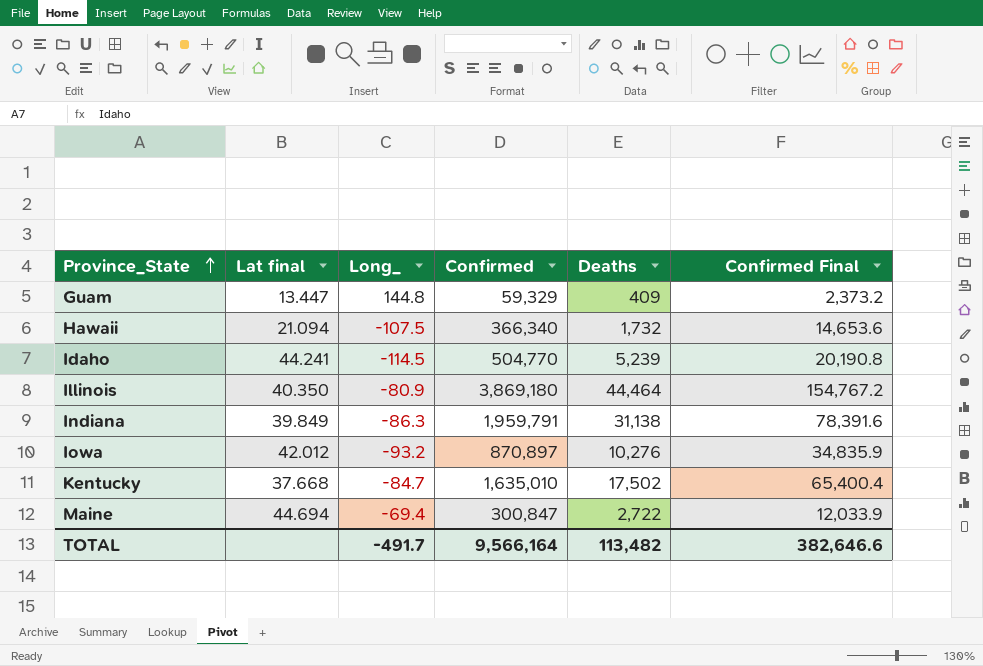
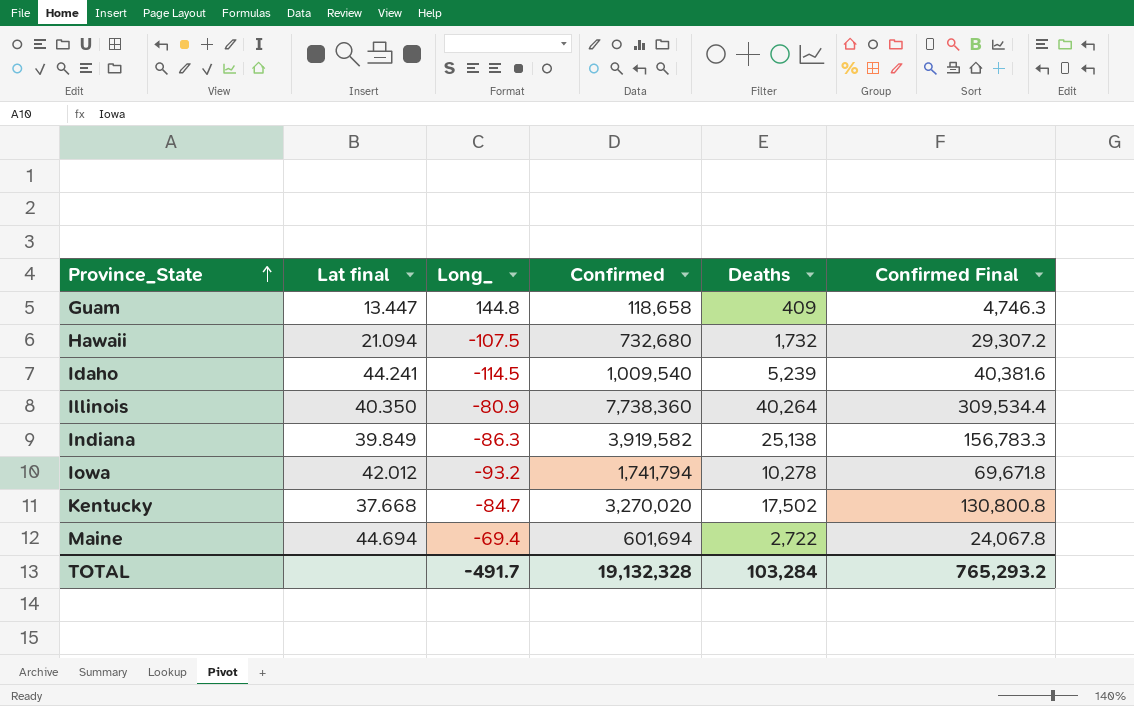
Guam | Confirmed: 59,329 -> 118,658
Guam | Confirmed Final: 2,373.2 -> 4,746.3
Hawaii | Confirmed: 366,340 -> 732,680
Hawaii | Confirmed Final: 14,653.6 -> 29,307.2
Idaho | Confirmed: 504,770 -> 1,009,540
Idaho | Confirmed Final: 20,190.8 -> 40,381.6
Illinois | Confirmed: 3,869,180 -> 7,738,360
Illinois | Deaths: 44,464 -> 40,264
Illinois | Confirmed Final: 154,767.2 -> 309,534.4
Indiana | Confirmed: 1,959,791 -> 3,919,582
Indiana | Deaths: 31,138 -> 25,138
Indiana | Confirmed Final: 78,391.6 -> 156,783.3
Iowa | Confirmed: 870,897 -> 1,741,794
Iowa | Deaths: 10,276 -> 10,278
Iowa | Confirmed Final: 34,835.9 -> 69,671.8
Kentucky | Confirmed: 1,635,010 -> 3,270,020
Kentucky | Confirmed Final: 65,400.4 -> 130,800.8
Maine | Confirmed: 300,847 -> 601,694
Maine | Confirmed Final: 12,033.9 -> 24,067.8
TOTAL | Confirmed: 9,566,164 -> 19,132,328
TOTAL | Deaths: 113,482 -> 103,284
TOTAL | Confirmed Final: 382,646.6 -> 765,293.2

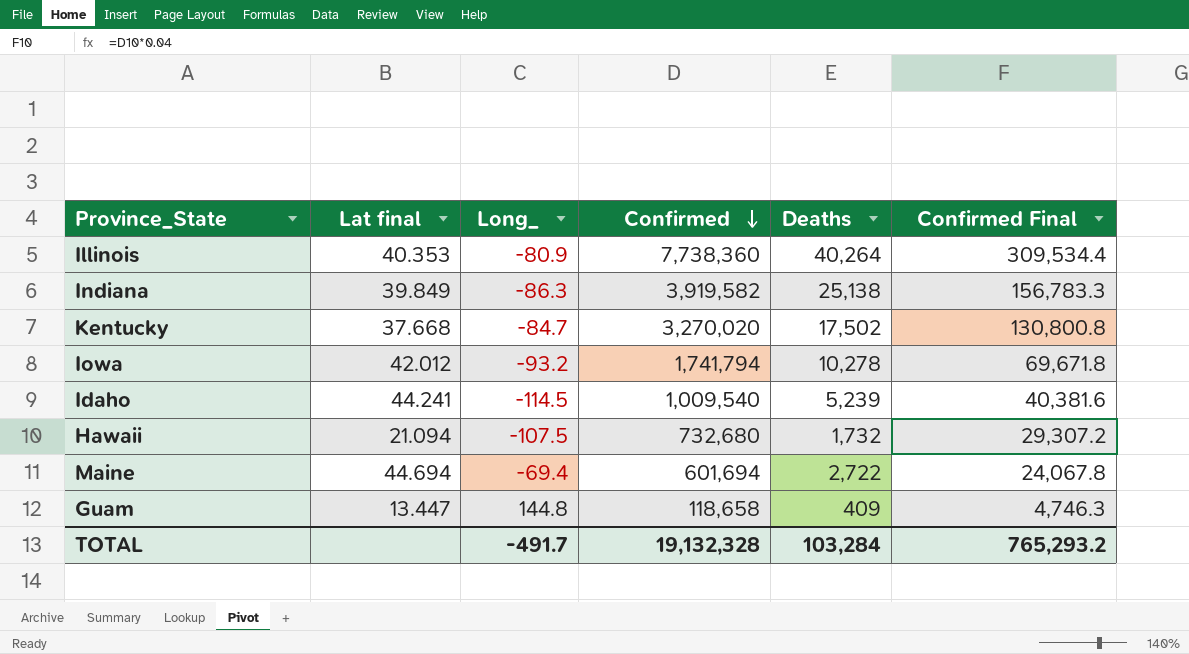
row order: Province_State ascending -> Confirmed descending
Illinois | Lat final: 40.350 -> 40.353

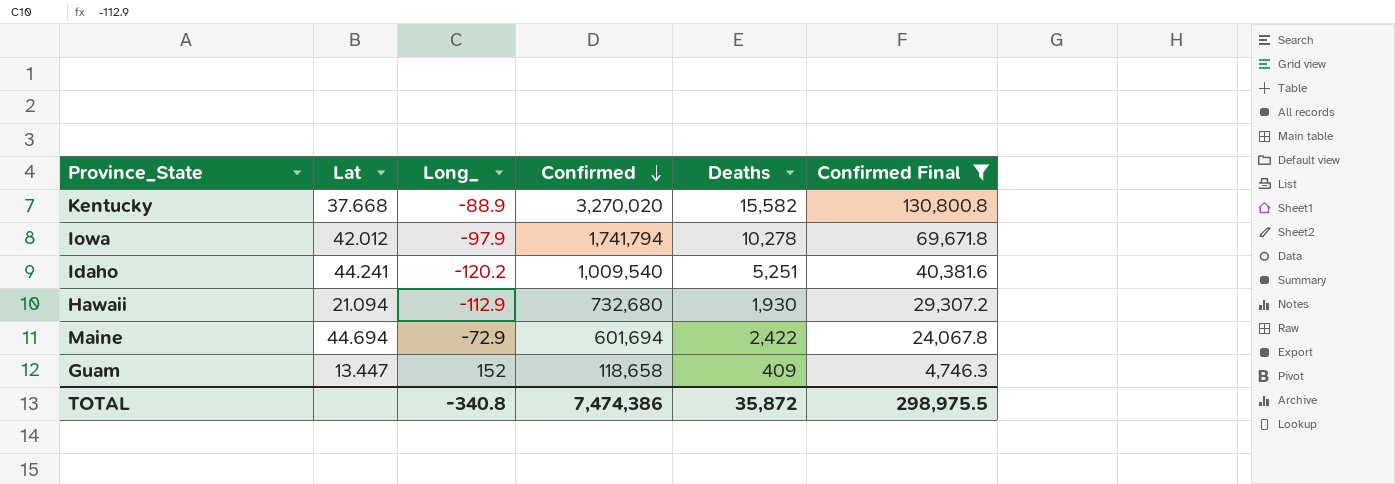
filter: none -> Confirmed Final <= 130,800.8
column name: Lat final -> Lat
Kentucky | Long_: -84.7 -> -88.9
Kentucky | Deaths: 17,502 -> 15,582
Iowa | Long_: -93.2 -> -97.9
Idaho | Long_: -114.5 -> -120.2
Idaho | Deaths: 5,239 -> 5,251
Hawaii | Long_: -107.5 -> -112.9
Hawaii | Deaths: 1,732 -> 1,930
Maine | Long_: -69.4 -> -72.9
Maine | Deaths: 2,722 -> 2,422
Guam | Long_: 144.8 -> 152
TOTAL | Long_: -491.7 -> -340.8
TOTAL | Confirmed: 19,132,328 -> 7,474,386
TOTAL | Deaths: 103,284 -> 35,872
TOTAL | Confirmed Final: 765,293.2 -> 298,975.5

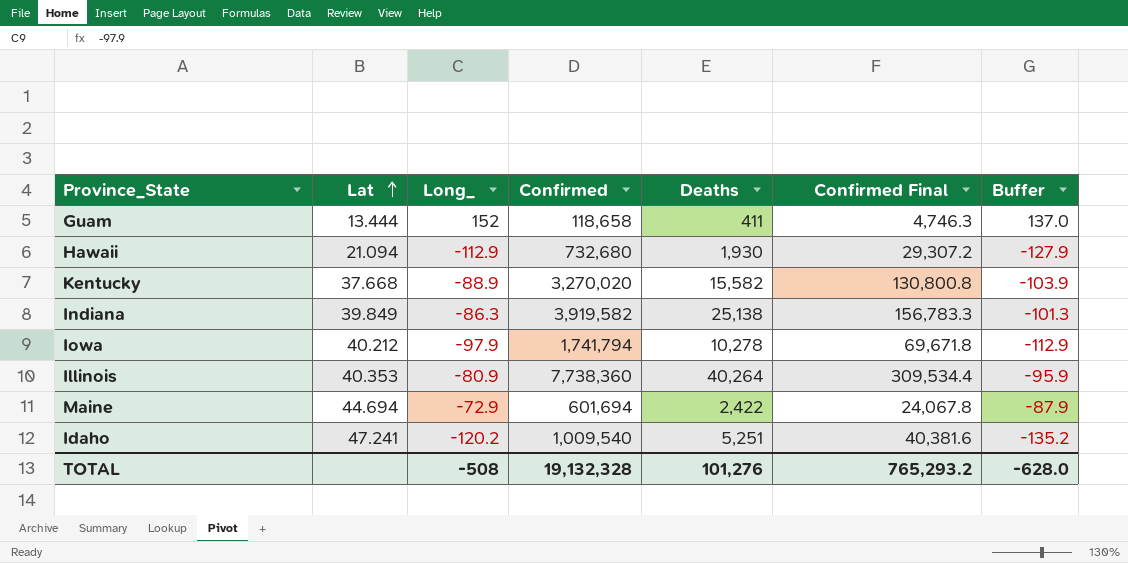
filter: Confirmed Final <= 130,800.8 -> none
row order: Confirmed descending -> Lat ascending
column Buffer | formula: none -> [Long_] - 15
Guam | Lat: 13.447 -> 13.444
Guam | Deaths: 409 -> 411
Iowa | Lat: 42.012 -> 40.212
Idaho | Lat: 44.241 -> 47.241
TOTAL | Long_: -340.8 -> -508
TOTAL | Confirmed: 7,474,386 -> 19,132,328
TOTAL | Deaths: 35,872 -> 101,276
TOTAL | Confirmed Final: 298,975.5 -> 765,293.2

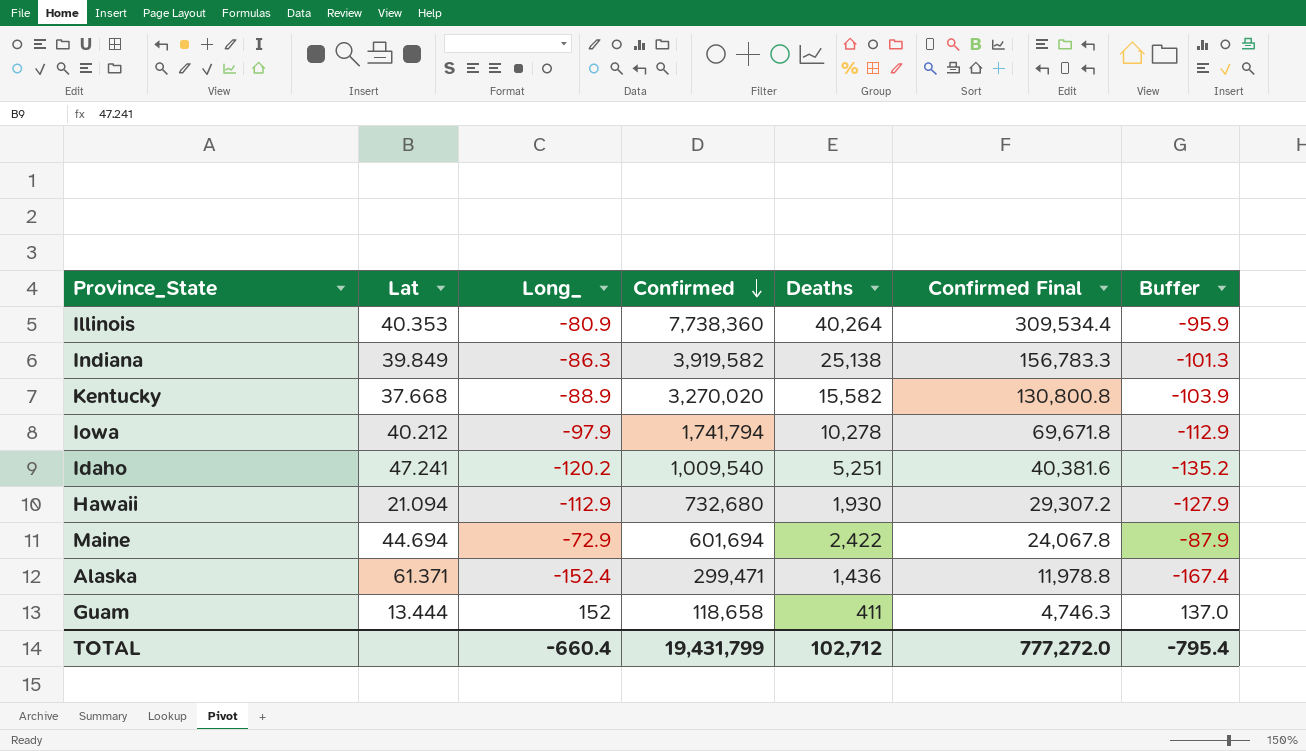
row order: Lat ascending -> Confirmed descending
row Alaska: none -> 61.371 | -152.4 | 299,471 | 1,436 | 11,978.8 | -167.4
TOTAL | Long_: -508 -> -660.4
TOTAL | Confirmed: 19,132,328 -> 19,431,799
TOTAL | Deaths: 101,276 -> 102,712
TOTAL | Confirmed Final: 765,293.2 -> 777,272.0
TOTAL | Buffer: -628.0 -> -795.4

